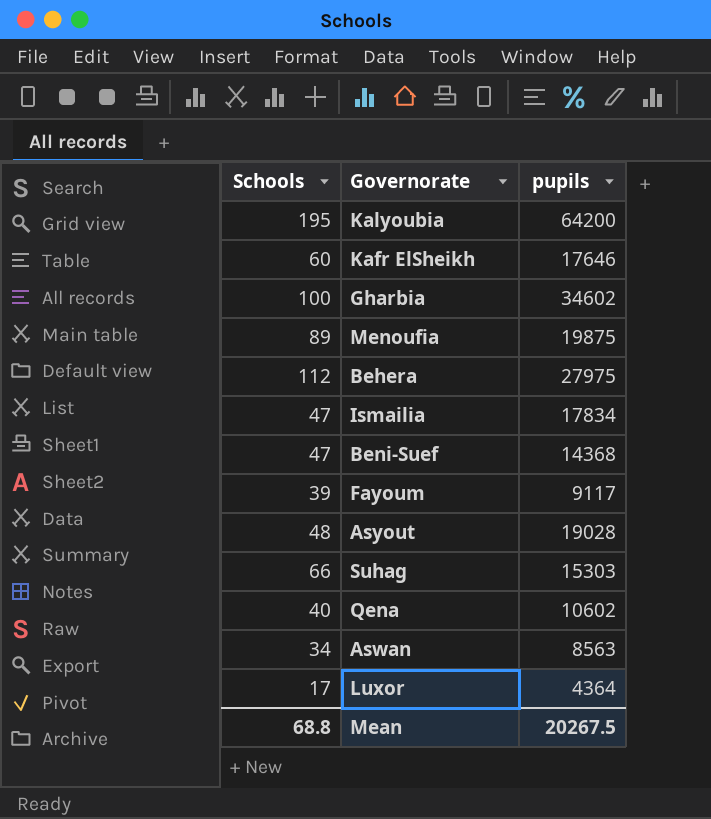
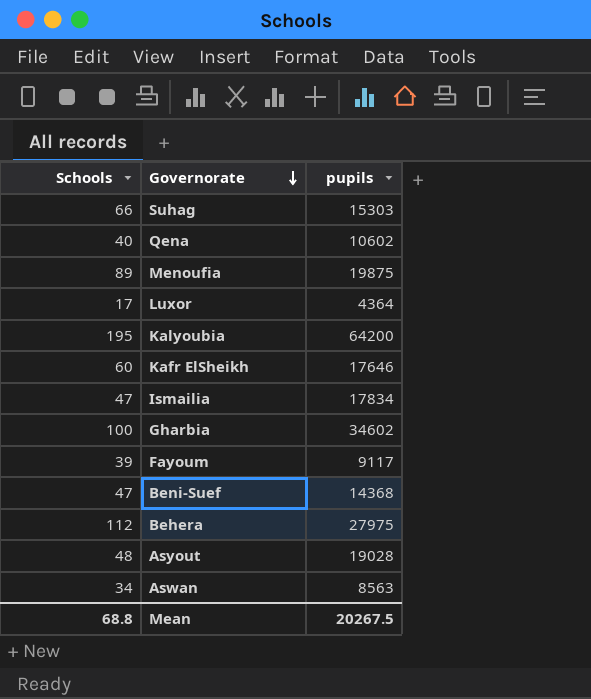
row order: none -> Governorate descending

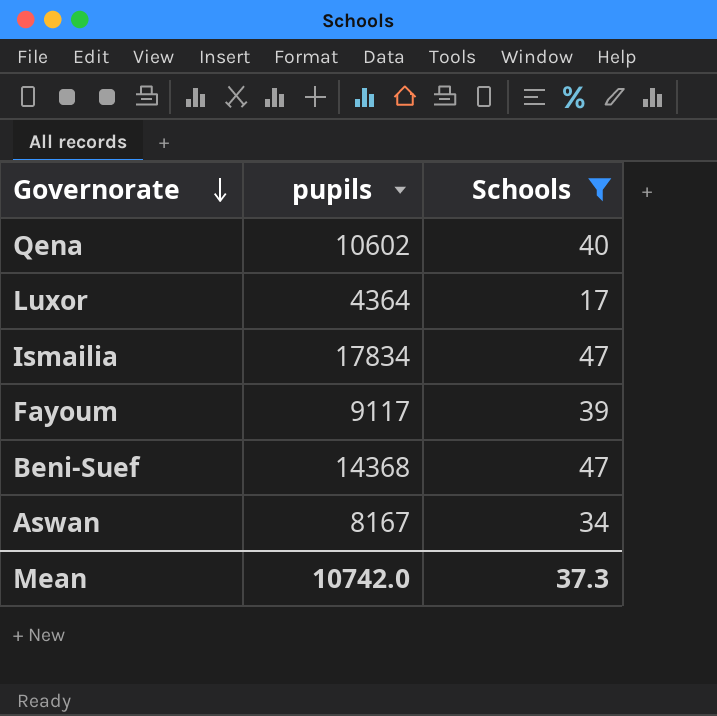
filter: none -> Schools <= 47
column Schools | position: 1 -> 3
Aswan | pupils: 8563 -> 8167
Mean | pupils: 20267.5 -> 10742.0
Mean | Schools: 68.8 -> 37.3

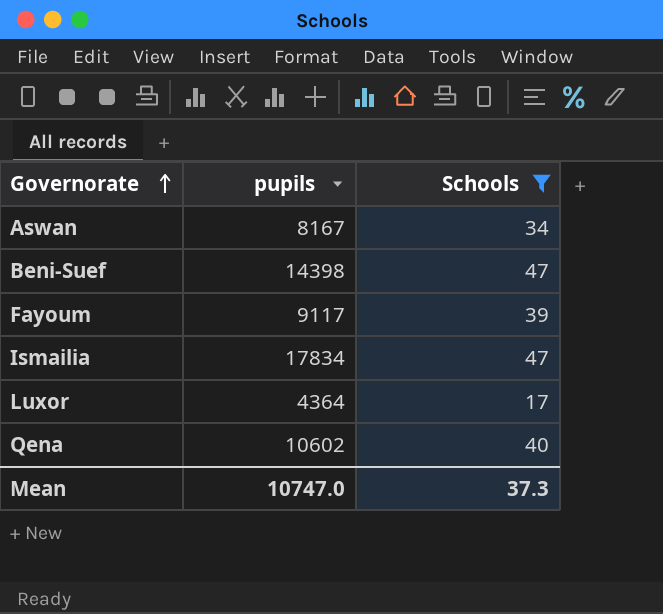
row order: Governorate descending -> Governorate ascending
Beni-Suef | pupils: 14368 -> 14398
Mean | pupils: 10742.0 -> 10747.0

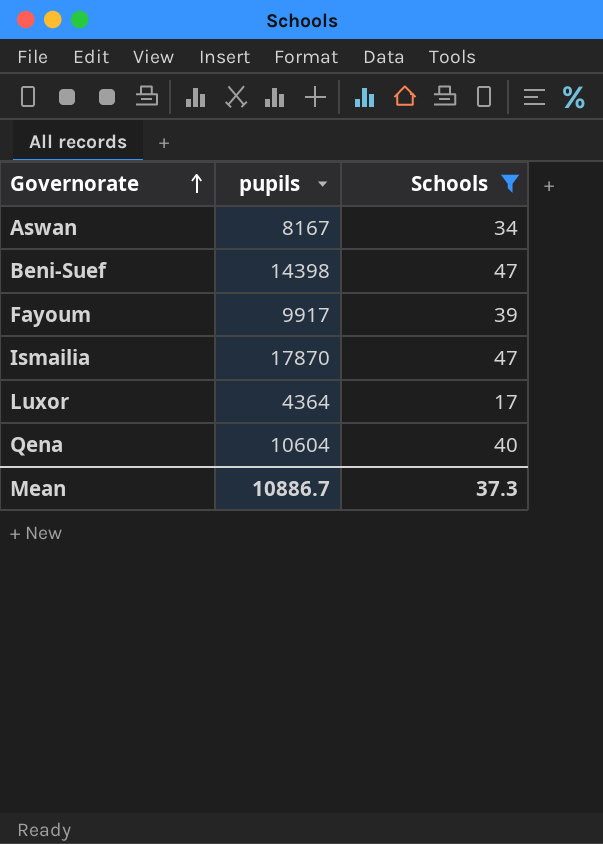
Fayoum | pupils: 9117 -> 9917
Ismailia | pupils: 17834 -> 17870
Qena | pupils: 10602 -> 10604
Mean | pupils: 10747.0 -> 10886.7

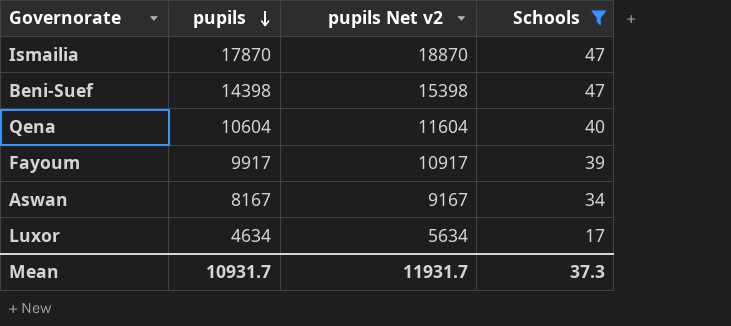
row order: Governorate ascending -> pupils descending
column pupils Net v2 | formula: none -> [pupils] + 1000
Luxor | pupils: 4364 -> 4634
Mean | pupils: 10886.7 -> 10931.7

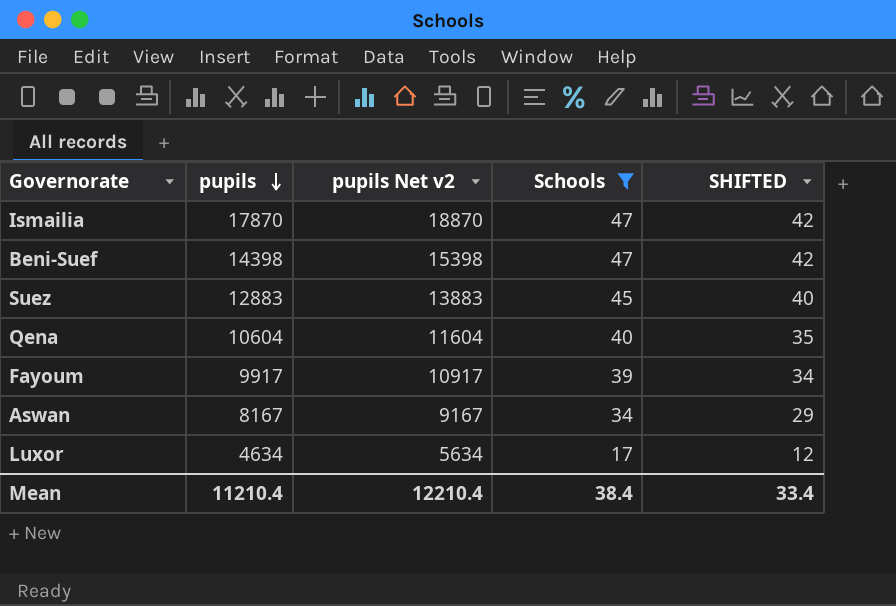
column SHIFTED | formula: none -> [Schools] - 5
row Suez: none -> 12883 | 13883 | 45 | 40
Mean | pupils: 10931.7 -> 11210.4
Mean | pupils Net v2: 11931.7 -> 12210.4
Mean | Schools: 37.3 -> 38.4

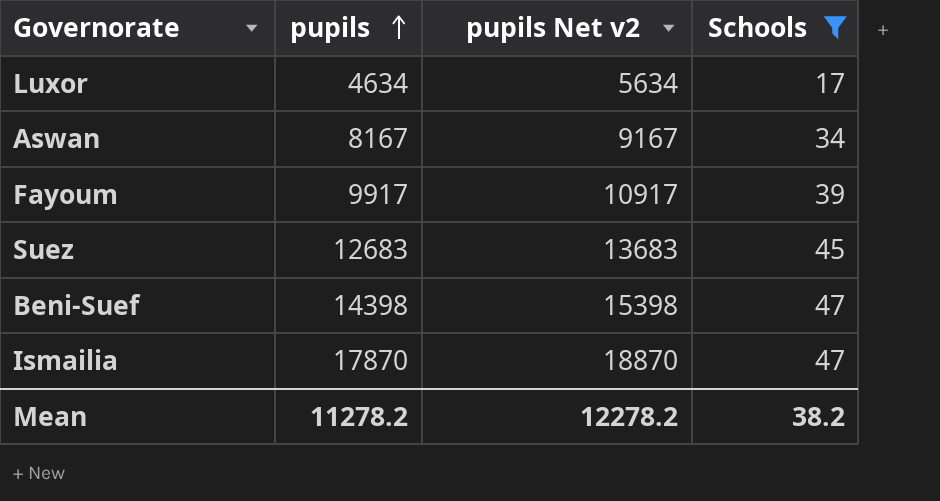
row order: pupils descending -> pupils ascending
column SHIFTED | formula: [Schools] - 5 -> none
row Qena: 10604 | 11604 | 40 | 35 -> none
Suez | pupils: 12883 -> 12683
Suez | pupils Net v2: 13883 -> 13683
Mean | pupils: 11210.4 -> 11278.2
Mean | pupils Net v2: 12210.4 -> 12278.2
Mean | Schools: 38.4 -> 38.2

